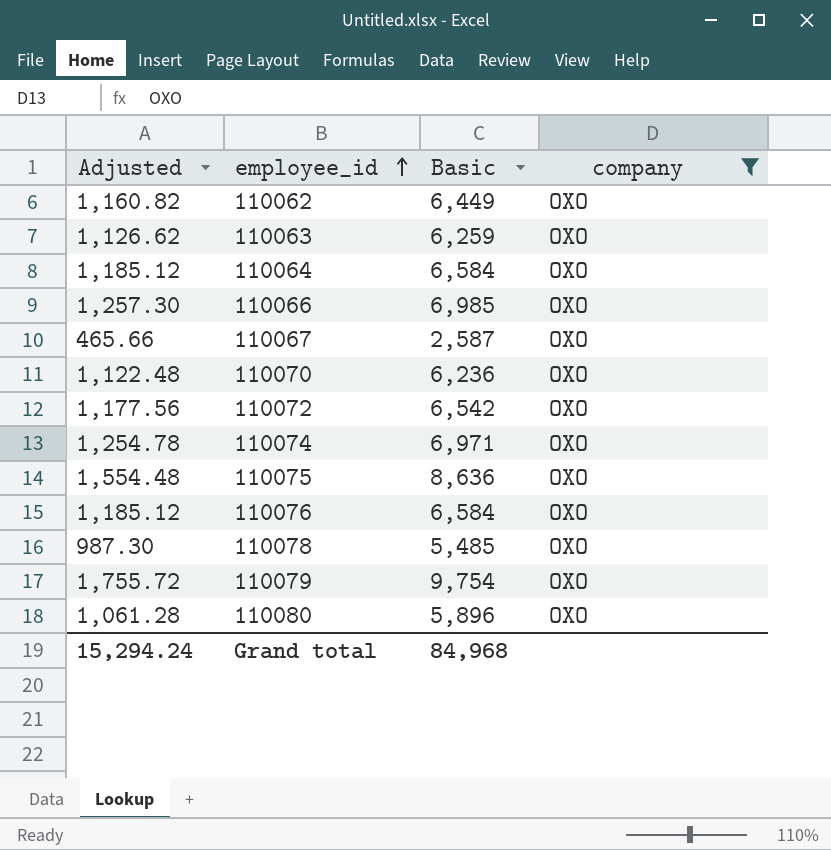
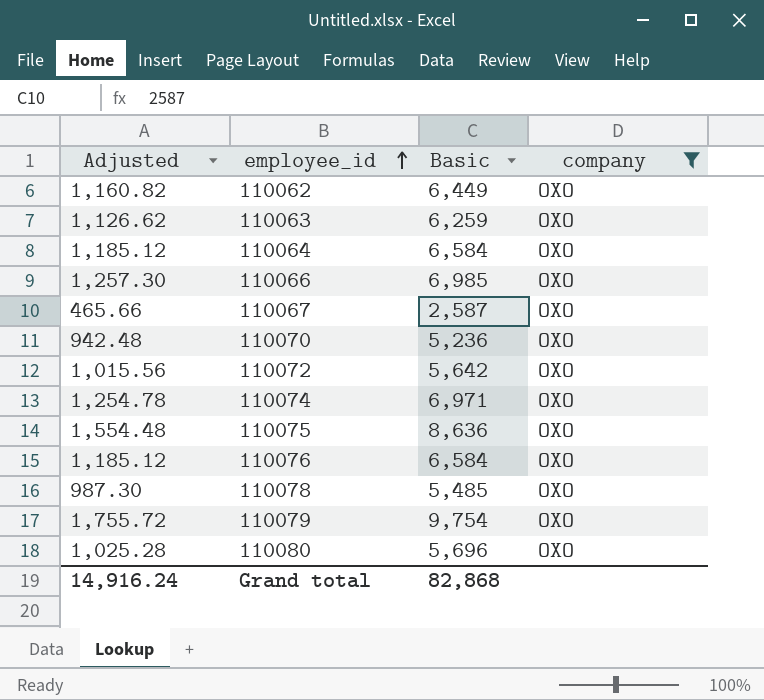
110070 | Adjusted: 1,122.48 -> 942.48
110070 | Basic: 6,236 -> 5,236
110072 | Adjusted: 1,177.56 -> 1,015.56
110072 | Basic: 6,542 -> 5,642
110080 | Adjusted: 1,061.28 -> 1,025.28
110080 | Basic: 5,896 -> 5,696
Grand total | Adjusted: 15,294.24 -> 14,916.24
Grand total | Basic: 84,968 -> 82,868

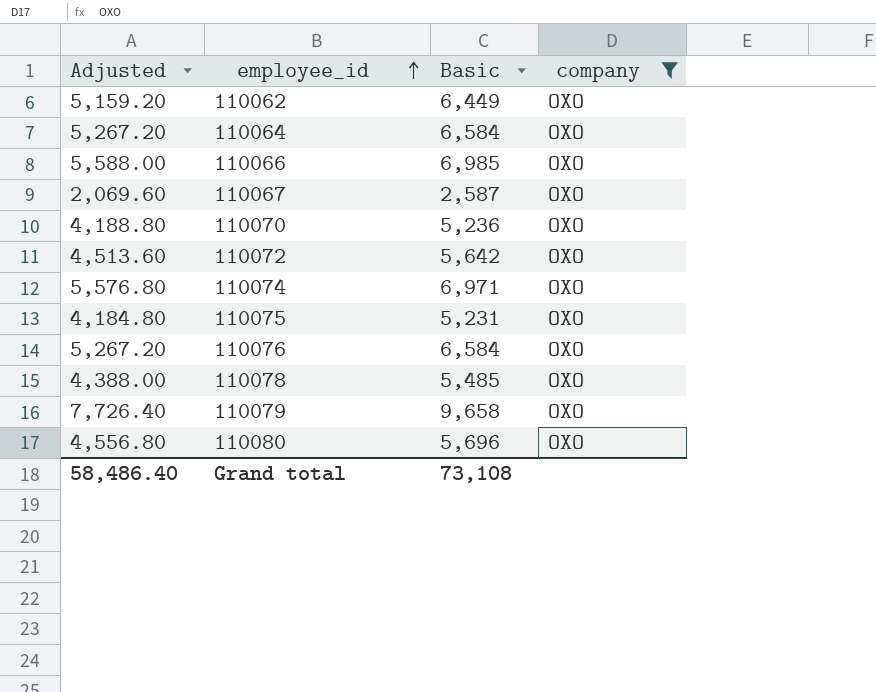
column Adjusted | formula: [Basic] * 0.18 -> [Basic] * 0.8
row 110063: 1,126.62 | 6,259 | OXO -> none
110075 | Basic: 8,636 -> 5,231
110079 | Basic: 9,754 -> 9,658
Grand total | Adjusted: 14,916.24 -> 58,486.40
Grand total | Basic: 82,868 -> 73,108

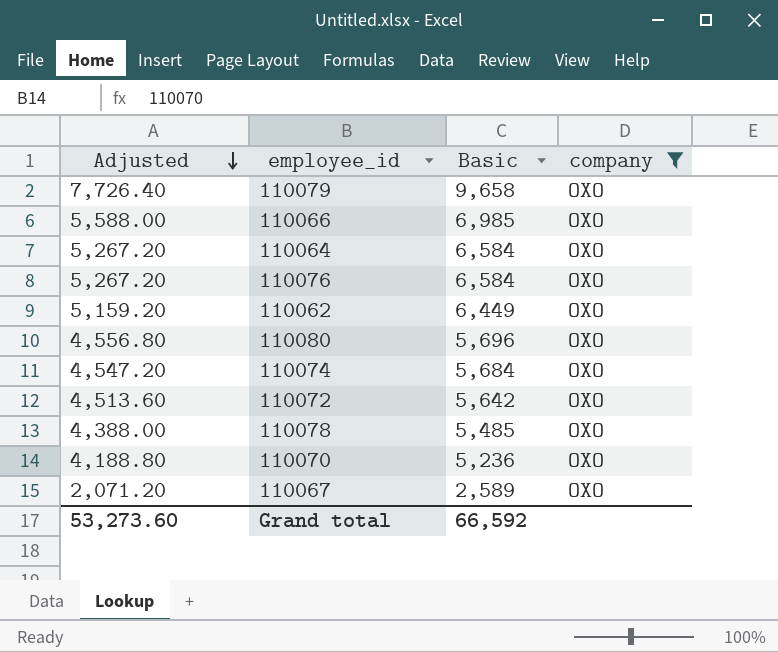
row order: employee_id ascending -> Adjusted descending
row 110075: 4,184.80 | 5,231 | OXO -> none
110074 | Adjusted: 5,576.80 -> 4,547.20
110074 | Basic: 6,971 -> 5,684
110067 | Adjusted: 2,069.60 -> 2,071.20
110067 | Basic: 2,587 -> 2,589
Grand total | Adjusted: 58,486.40 -> 53,273.60
Grand total | Basic: 73,108 -> 66,592

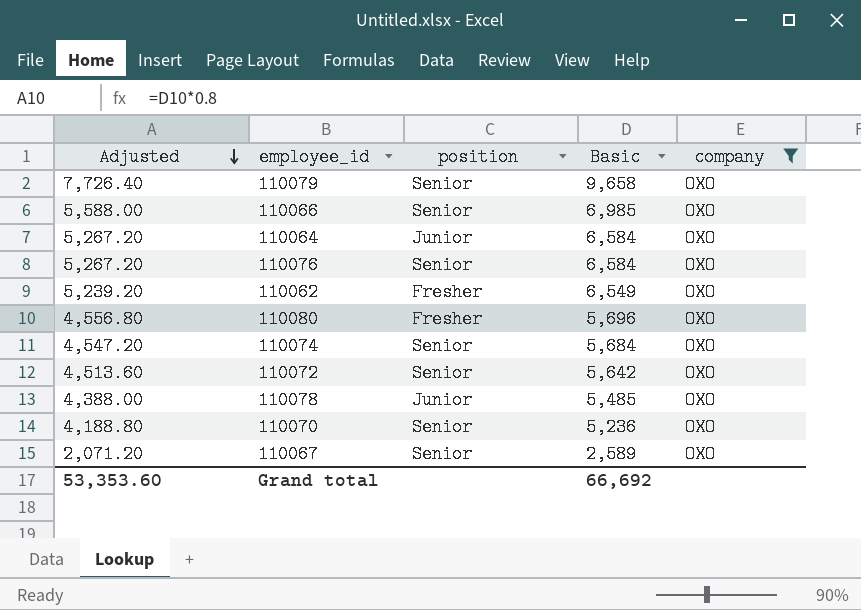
column position | position: none -> 3
110062 | Adjusted: 5,159.20 -> 5,239.20
110062 | Basic: 6,449 -> 6,549
Grand total | Adjusted: 53,273.60 -> 53,353.60
Grand total | Basic: 66,592 -> 66,692

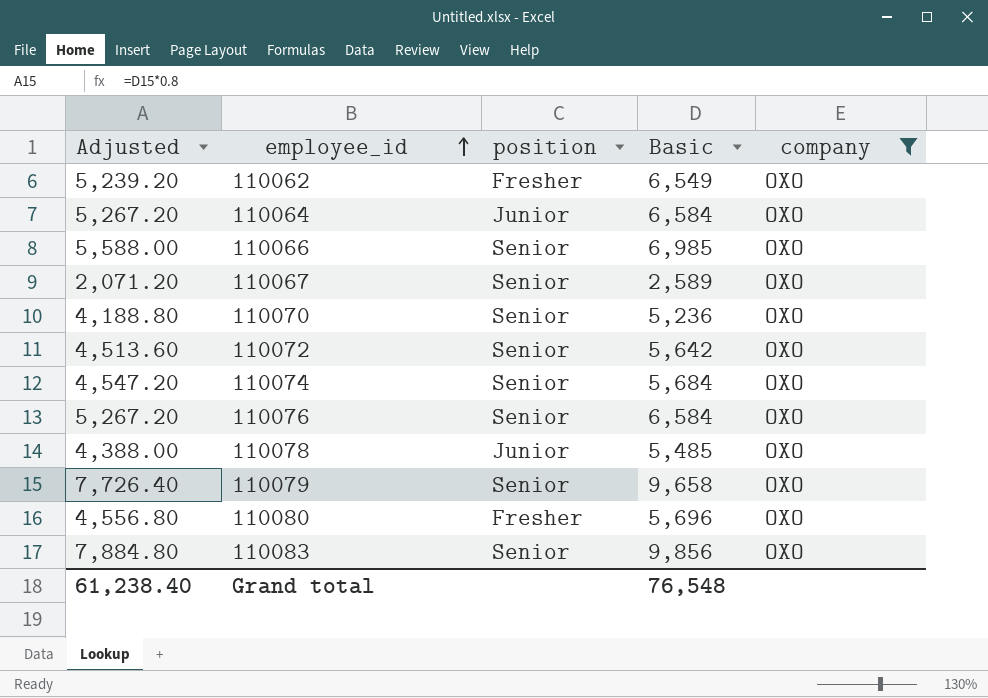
row order: Adjusted descending -> employee_id ascending
row 110083: none -> 7,884.80 | Senior | 9,856 | OXO
Grand total | Adjusted: 53,353.60 -> 61,238.40
Grand total | Basic: 66,692 -> 76,548

